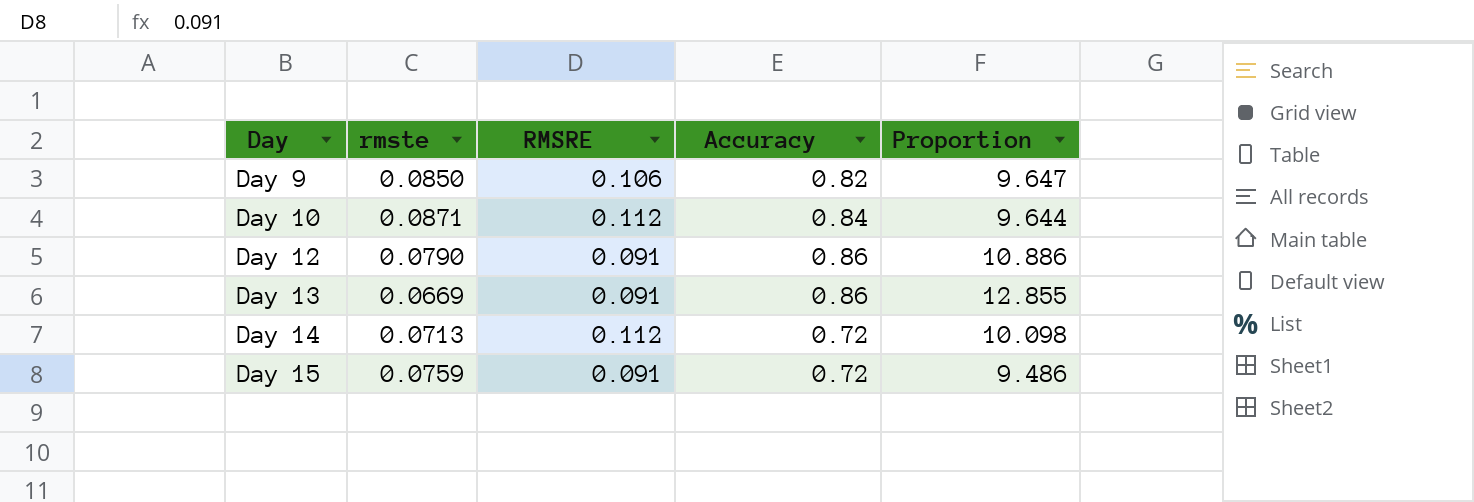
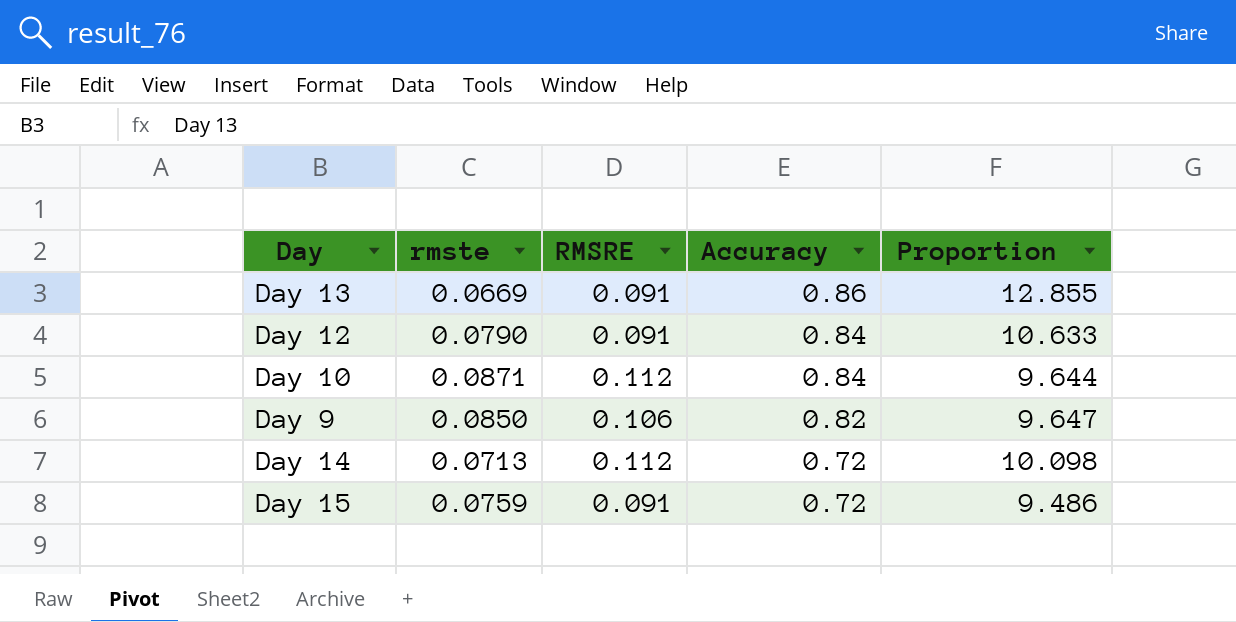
row order: Day ascending -> Accuracy descending
Day 12 | Accuracy: 0.86 -> 0.84
Day 12 | Proportion: 10.886 -> 10.633

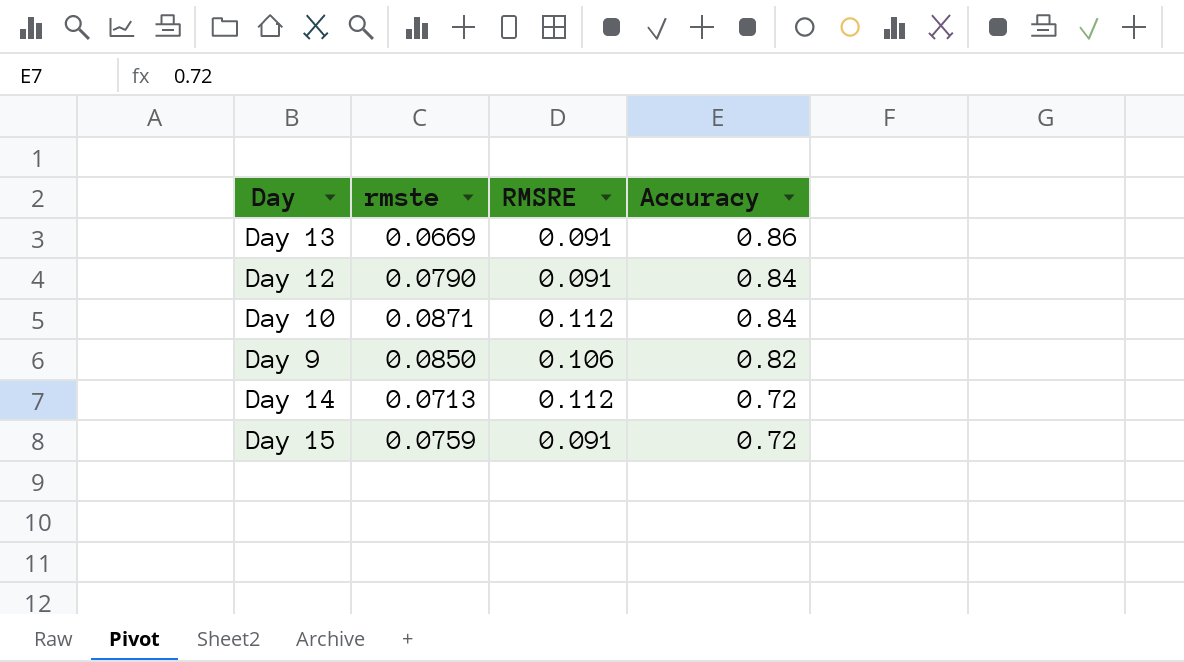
column Proportion | formula: [Accuracy] / [rmste] -> none

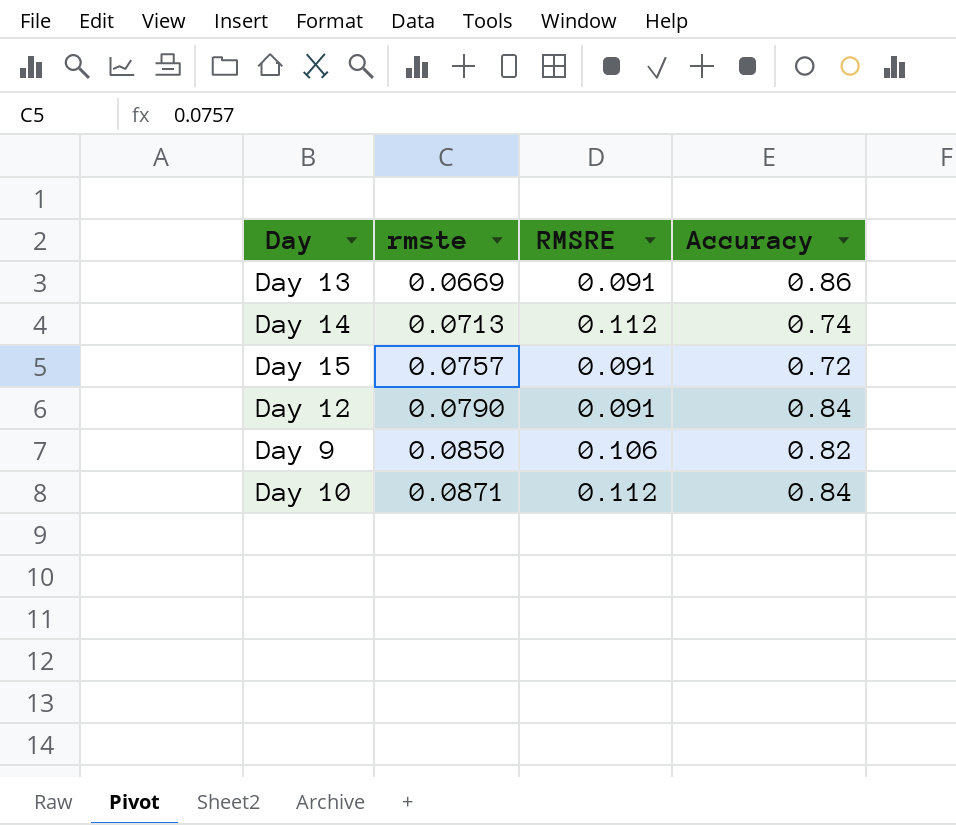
row order: Accuracy descending -> rmste ascending
Day 14 | Accuracy: 0.72 -> 0.74
Day 15 | rmste: 0.0759 -> 0.0757

